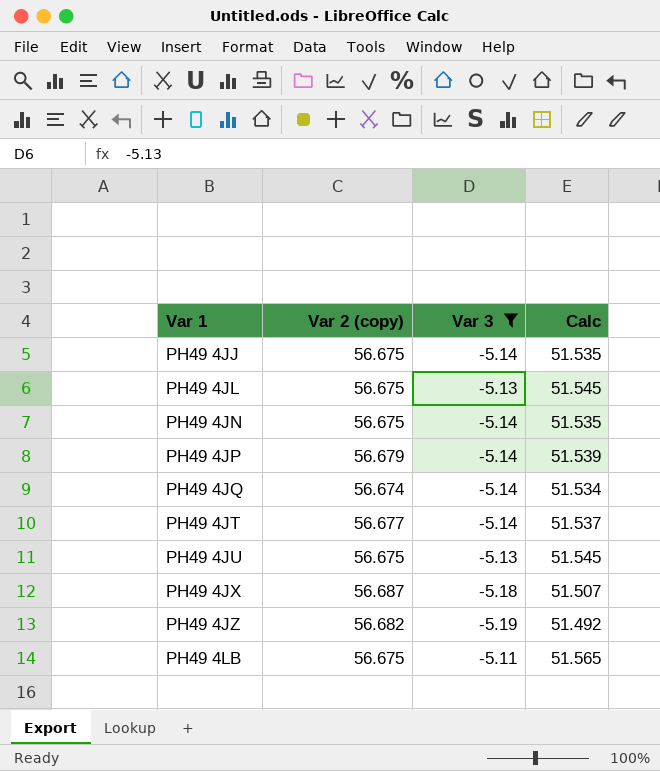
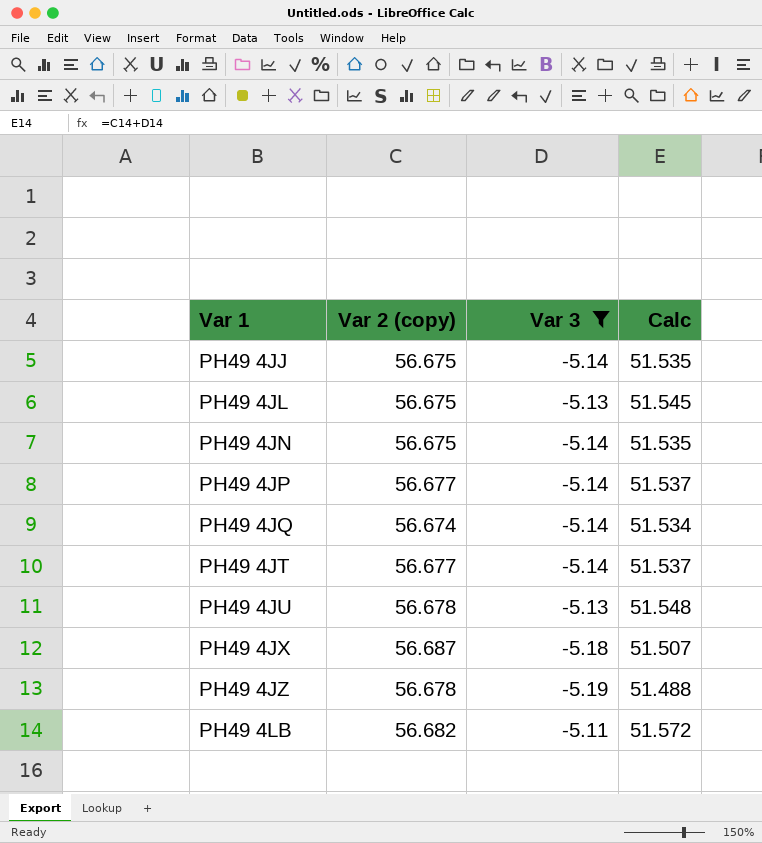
PH49 4JP | Var 2 (copy): 56.679 -> 56.677
PH49 4JP | Calc: 51.539 -> 51.537
PH49 4JU | Var 2 (copy): 56.675 -> 56.678
PH49 4JU | Calc: 51.545 -> 51.548
PH49 4JZ | Var 2 (copy): 56.682 -> 56.678
PH49 4JZ | Calc: 51.492 -> 51.488
PH49 4LB | Var 2 (copy): 56.675 -> 56.682
PH49 4LB | Calc: 51.565 -> 51.572

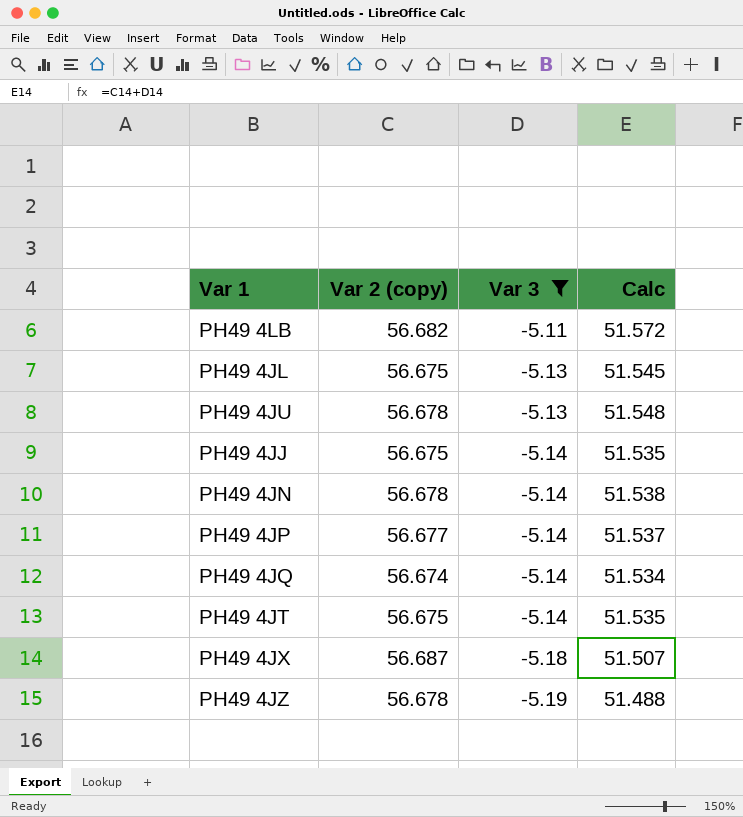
row order: Var 1 ascending -> Var 3 descending
PH49 4JN | Var 2 (copy): 56.675 -> 56.678
PH49 4JN | Calc: 51.535 -> 51.538
PH49 4JT | Var 2 (copy): 56.677 -> 56.675
PH49 4JT | Calc: 51.537 -> 51.535

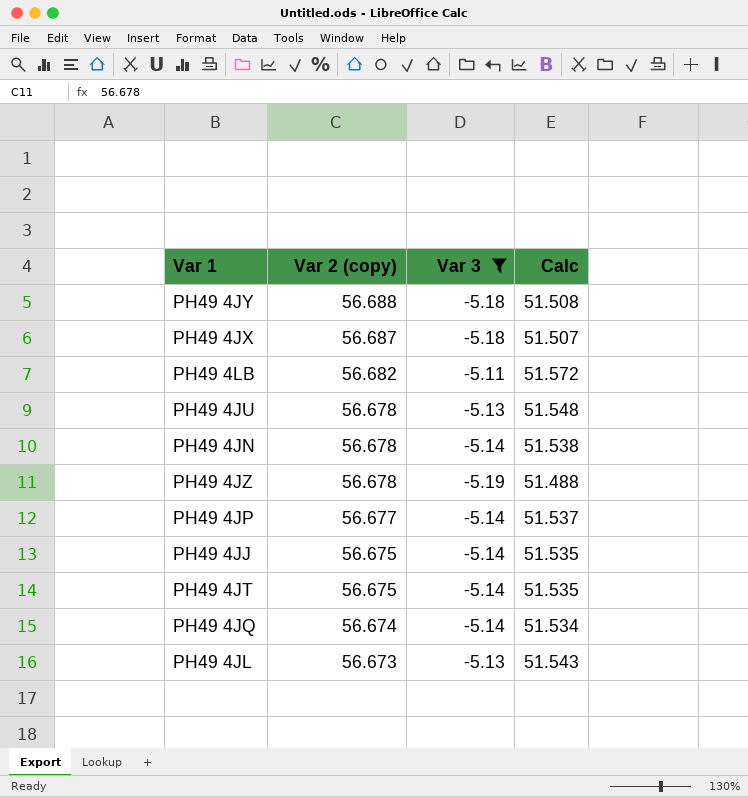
row order: Var 3 descending -> Var 2 (copy) descending
row PH49 4JY: none -> 56.688 | -5.18 | 51.508
PH49 4JL | Var 2 (copy): 56.675 -> 56.673
PH49 4JL | Calc: 51.545 -> 51.543

